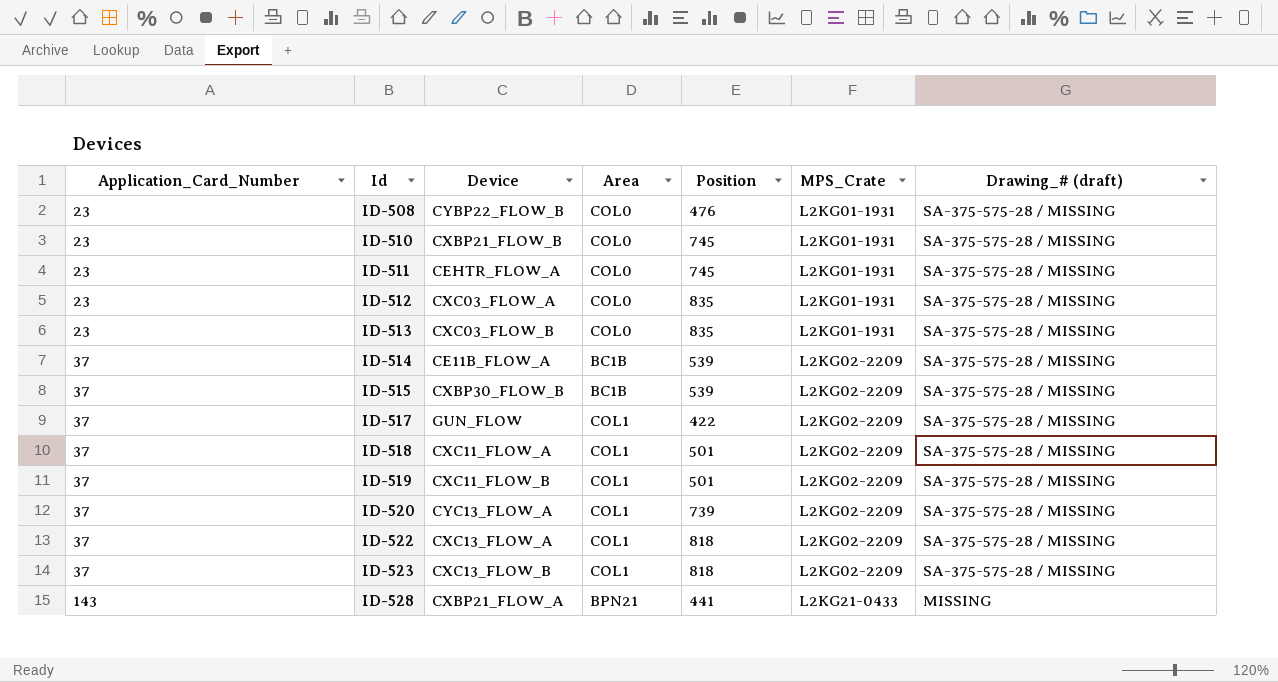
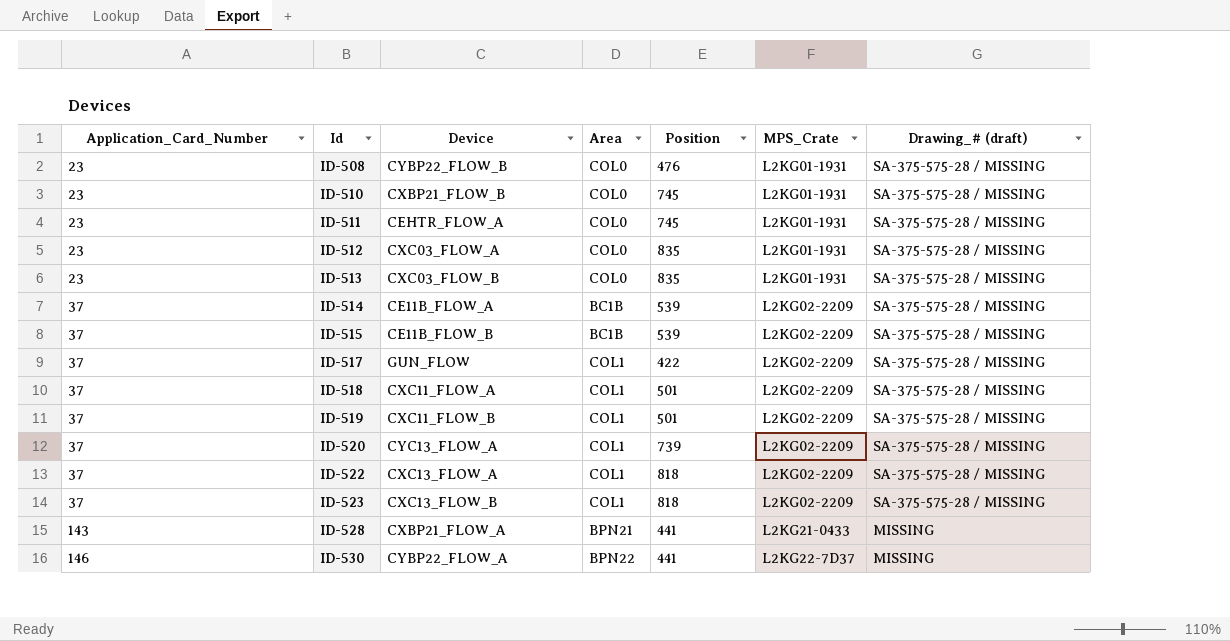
ID-515 | Device: CXBP30_FLOW_B -> CE11B_FLOW_B
row ID-530: none -> 146 | CYBP22_FLOW_A | BPN22 | 441 | L2KG22-7D37 | MISSING

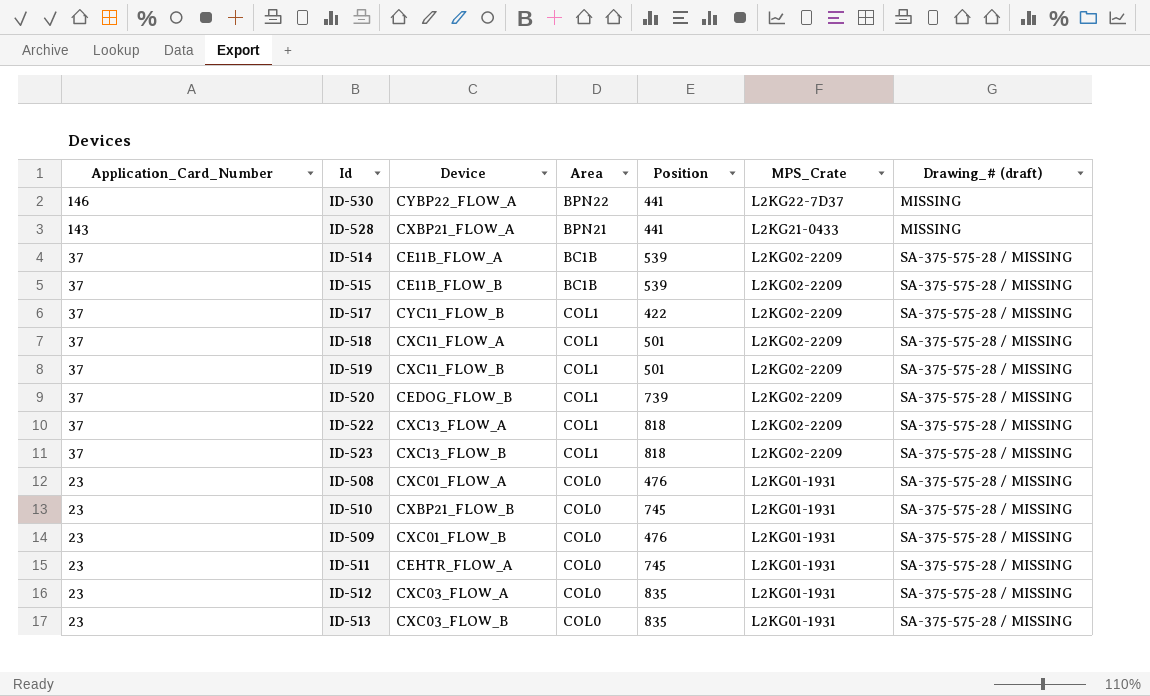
row order: Application_Card_Number ascending -> Application_Card_Number descending
ID-517 | Device: GUN_FLOW -> CYC11_FLOW_B
ID-520 | Device: CYC13_FLOW_A -> CEDOG_FLOW_B
ID-508 | Device: CYBP22_FLOW_B -> CXC01_FLOW_A
row ID-509: none -> 23 | CXC01_FLOW_B | COL0 | 476 | L2KG01-1931 | SA-375-575-28 / MISSING

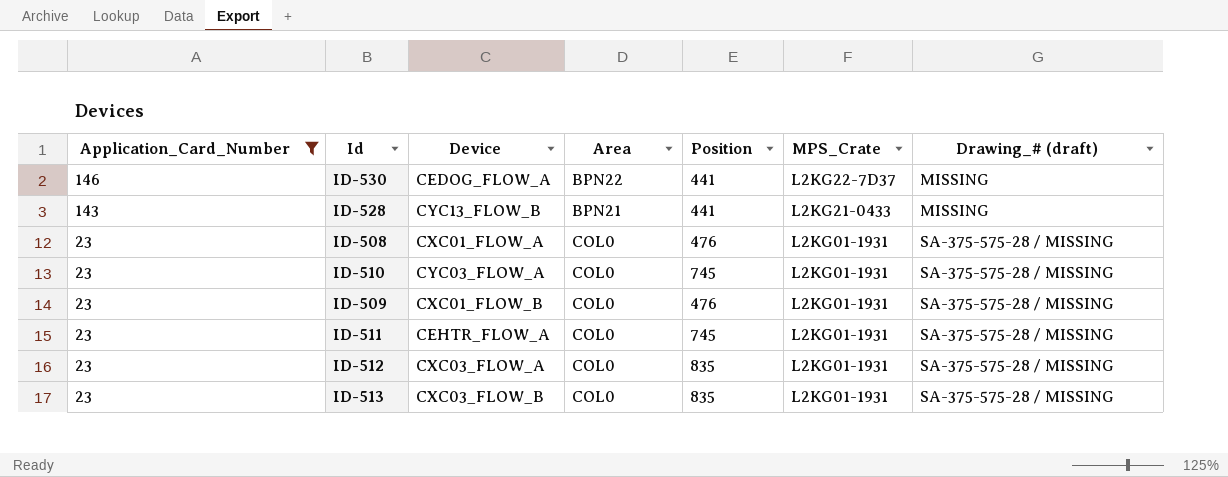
filter: none -> Application_Card_Number != 37
ID-530 | Device: CYBP22_FLOW_A -> CEDOG_FLOW_A
ID-528 | Device: CXBP21_FLOW_A -> CYC13_FLOW_B
ID-510 | Device: CXBP21_FLOW_B -> CYC03_FLOW_A

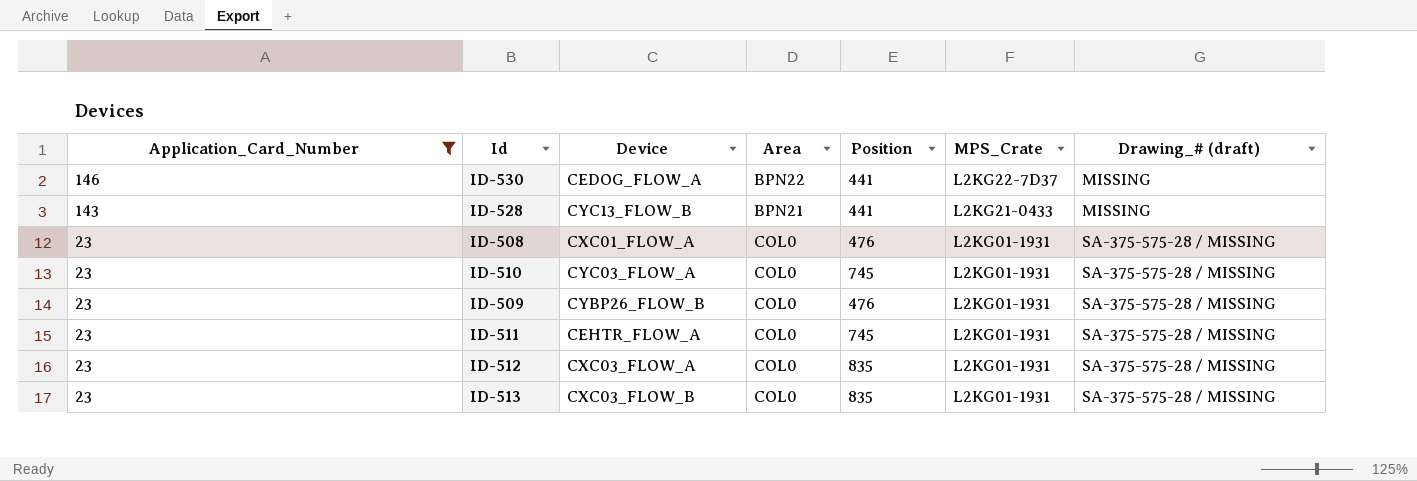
ID-509 | Device: CXC01_FLOW_B -> CYBP26_FLOW_B

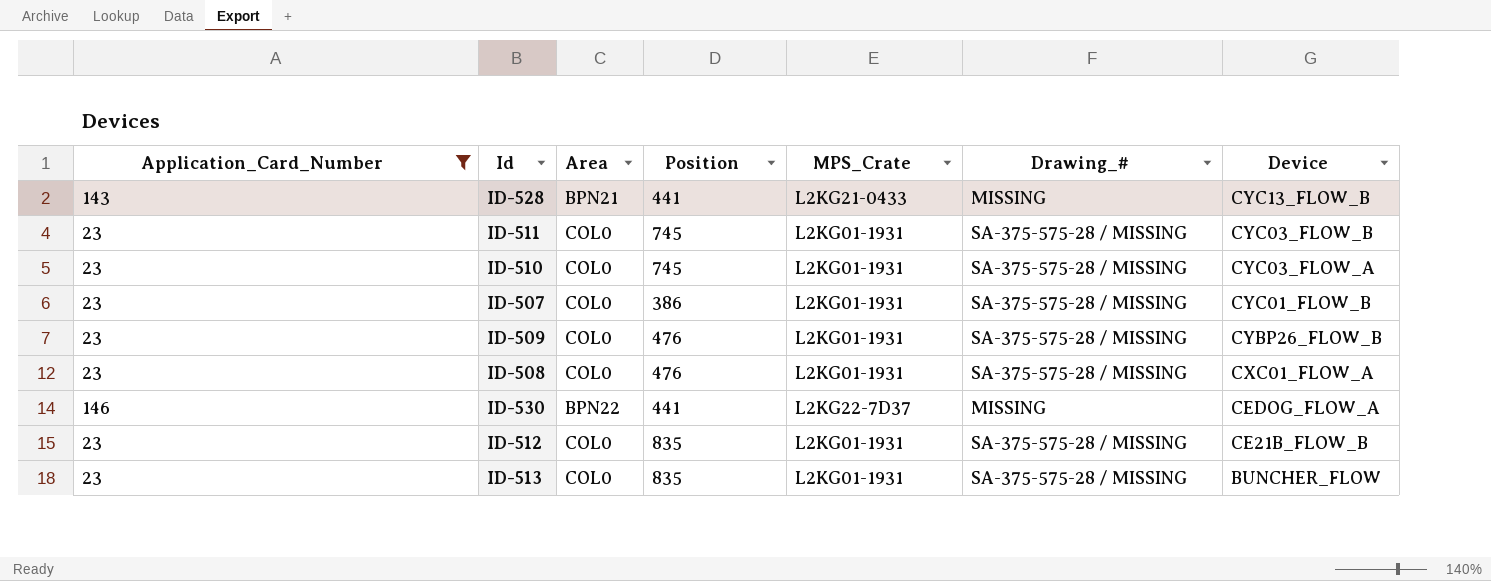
row order: Application_Card_Number descending -> Device descending
column name: Drawing_# (draft) -> Drawing_#
column Device | position: 3 -> 7
ID-511 | Device: CEHTR_FLOW_A -> CYC03_FLOW_B
row ID-507: none -> 23 | COL0 | 386 | L2KG01-1931 | SA-375-575-28 / MISSING | CYC01_FLOW_B
ID-512 | Device: CXC03_FLOW_A -> CE21B_FLOW_B
ID-513 | Device: CXC03_FLOW_B -> BUNCHER_FLOW

